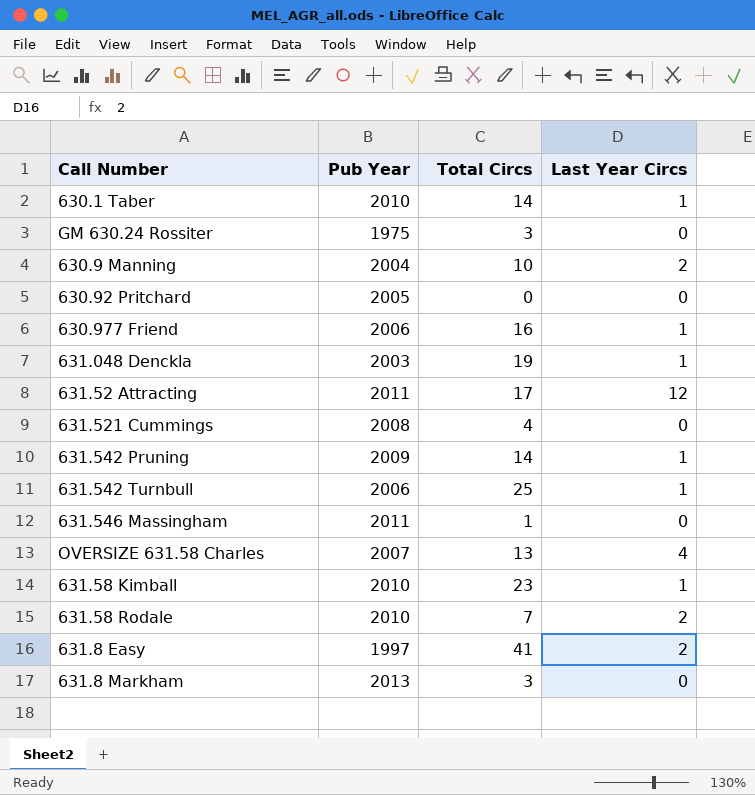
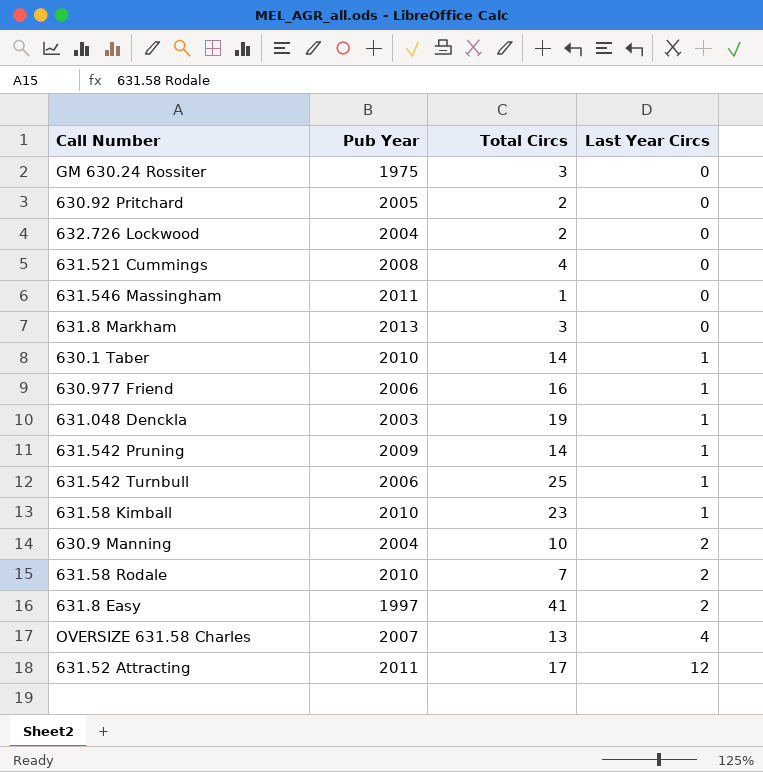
row order: none -> Last Year Circs ascending
630.92 Pritchard | Total Circs: 0 -> 2
row 632.726 Lockwood: none -> 2004 | 2 | 0

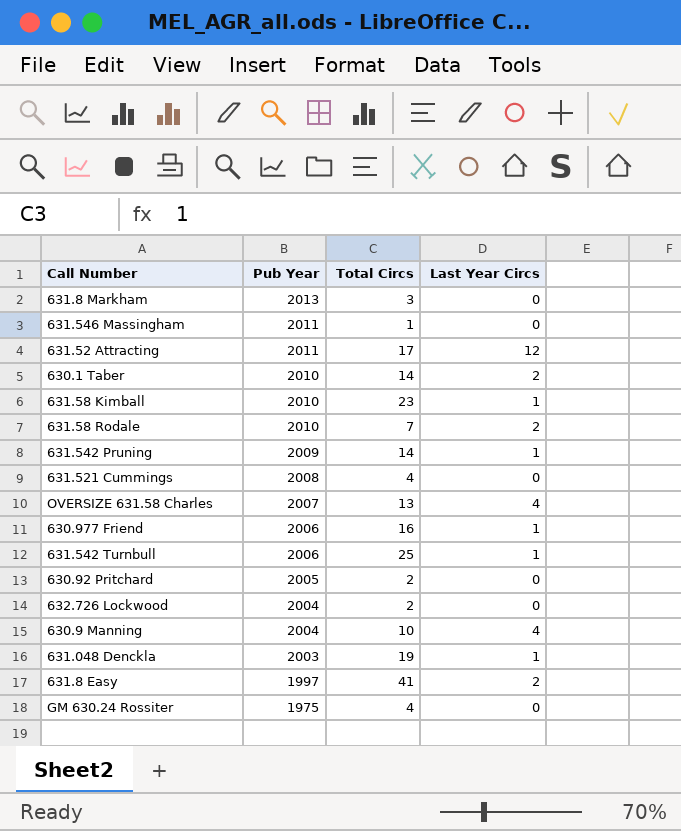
row order: Last Year Circs ascending -> Pub Year descending
630.1 Taber | Last Year Circs: 1 -> 2
630.9 Manning | Last Year Circs: 2 -> 4
GM 630.24 Rossiter | Total Circs: 3 -> 4

